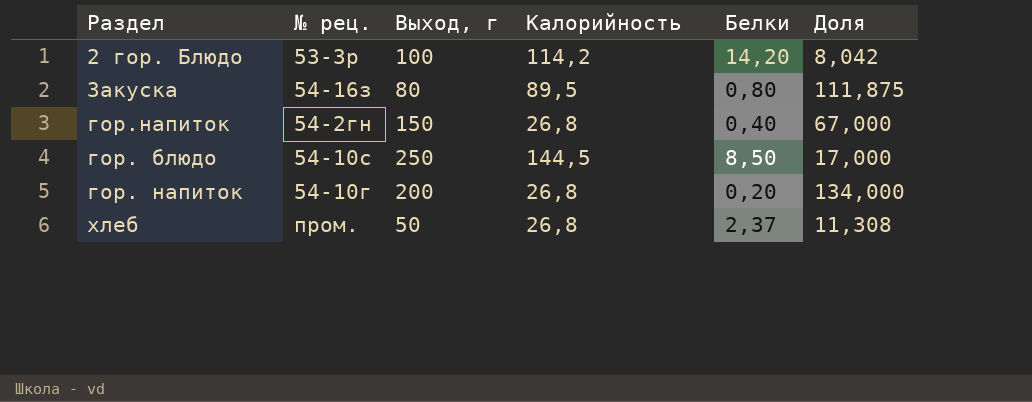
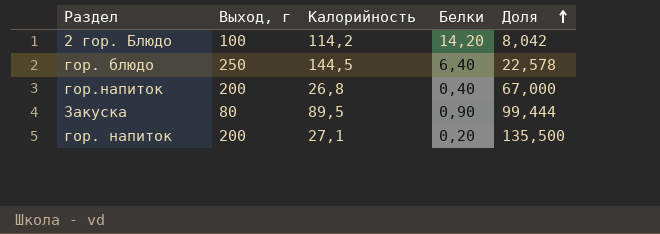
row order: none -> Доля ascending
column № рец. | position: 2 -> none
row хлеб: пром. | 50 | 26,8 | 2,37 | 11,308 -> none
гор. блюдо | Белки: 8,50 -> 6,40
гор. блюдо | Доля: 17,000 -> 22,578
гор.напиток | Выход, г: 150 -> 200
Закуска | Белки: 0,80 -> 0,90
Закуска | Доля: 111,875 -> 99,444
гор. напиток | Калорийность: 26,8 -> 27,1
гор. напиток | Доля: 134,000 -> 135,500

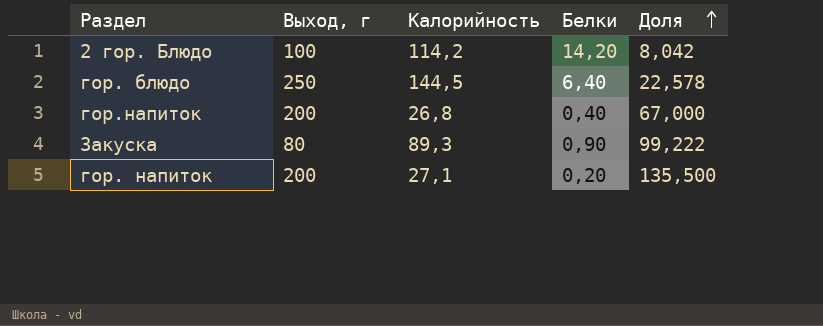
Закуска | Калорийность: 89,5 -> 89,3
Закуска | Доля: 99,444 -> 99,222

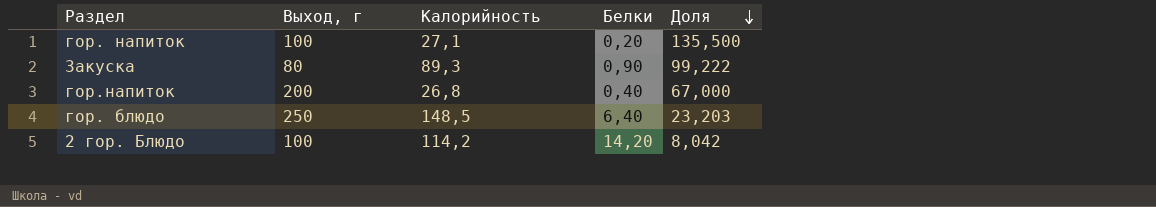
row order: Доля ascending -> Доля descending
гор. напиток | Выход, г: 200 -> 100
гор. блюдо | Калорийность: 144,5 -> 148,5
гор. блюдо | Доля: 22,578 -> 23,203

